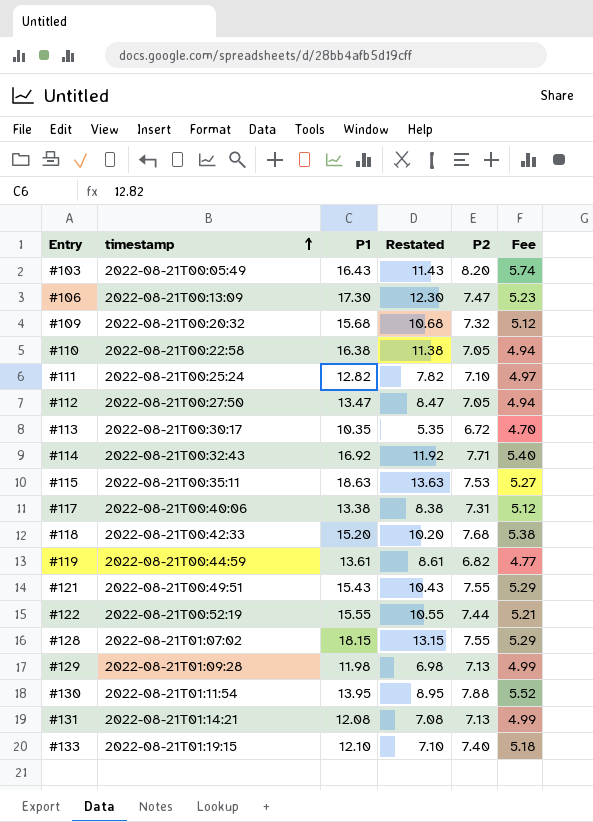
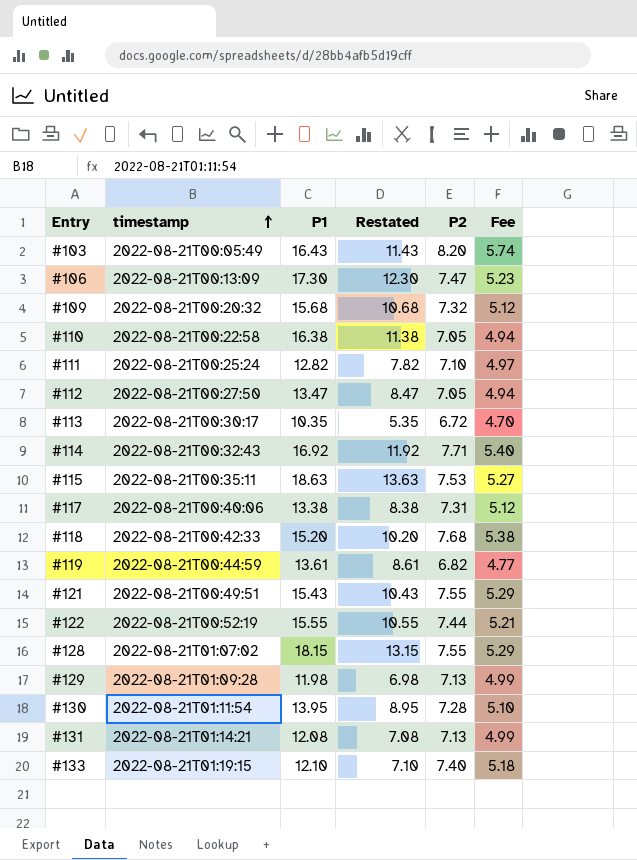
#130 | P2: 7.88 -> 7.28
#130 | Fee: 5.52 -> 5.10

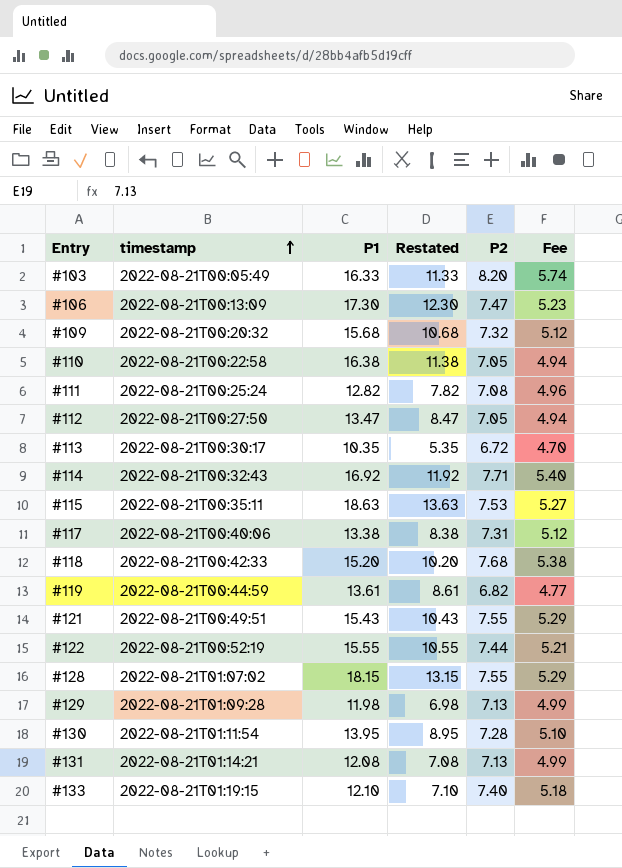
#103 | P1: 16.43 -> 16.33
#103 | Restated: 11.43 -> 11.33
#111 | P2: 7.10 -> 7.08
#111 | Fee: 4.97 -> 4.96

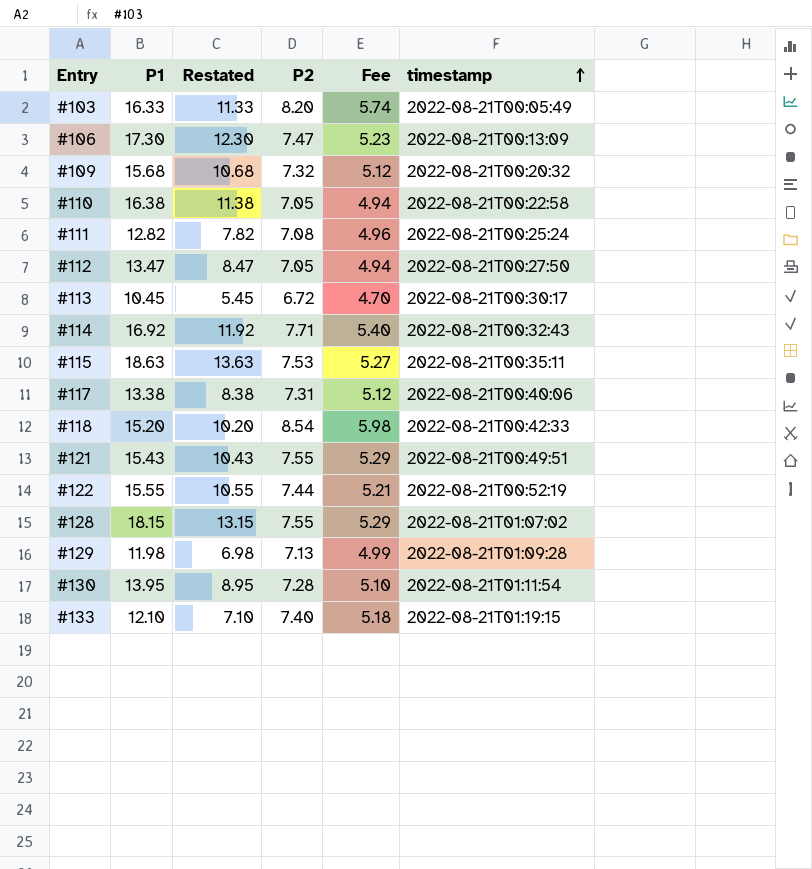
column timestamp | position: 2 -> 6
row #119: 2022-08-21T00:44:59 | 13.61 | 8.61 | 6.82 | 4.77 -> none
row #131: 2022-08-21T01:14:21 | 12.08 | 7.08 | 7.13 | 4.99 -> none
#113 | P1: 10.35 -> 10.45
#113 | Restated: 5.35 -> 5.45
#118 | P2: 7.68 -> 8.54
#118 | Fee: 5.38 -> 5.98

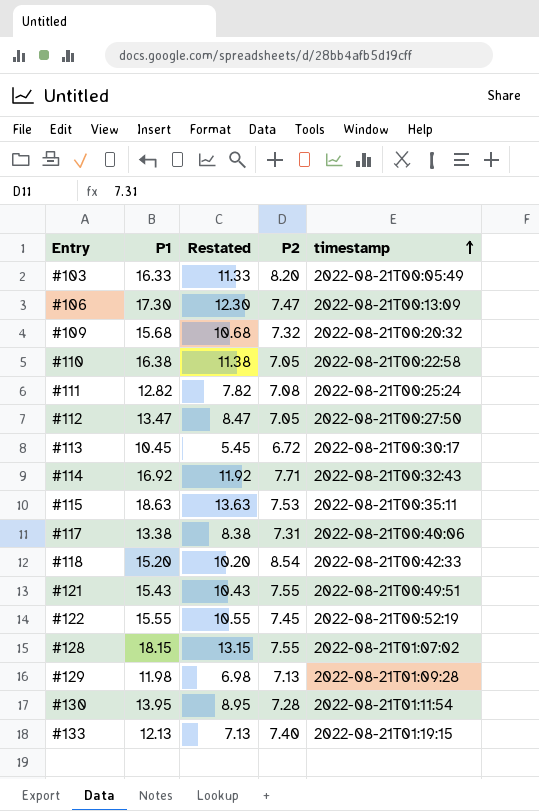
column Fee | formula: [P2] * 0.7 -> none
#122 | P2: 7.44 -> 7.45
#133 | P1: 12.10 -> 12.13
#133 | Restated: 7.10 -> 7.13

